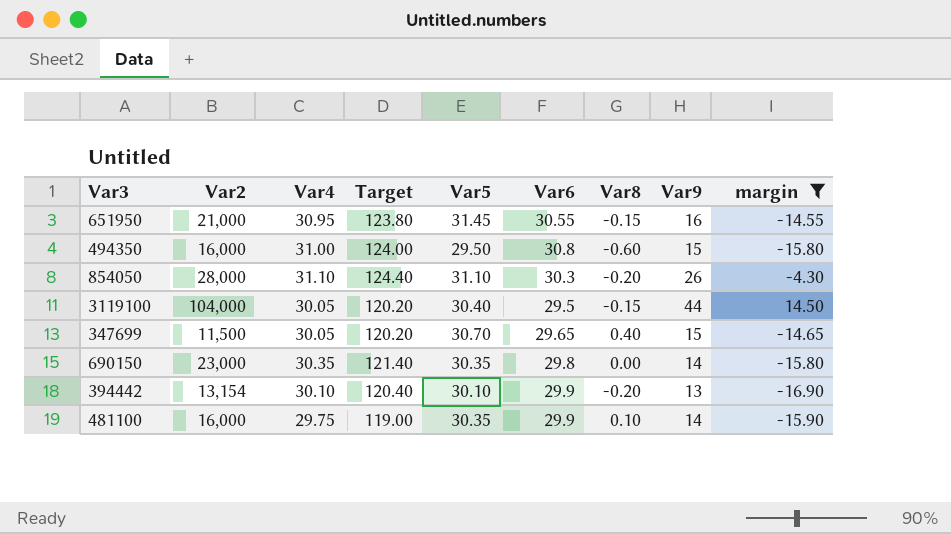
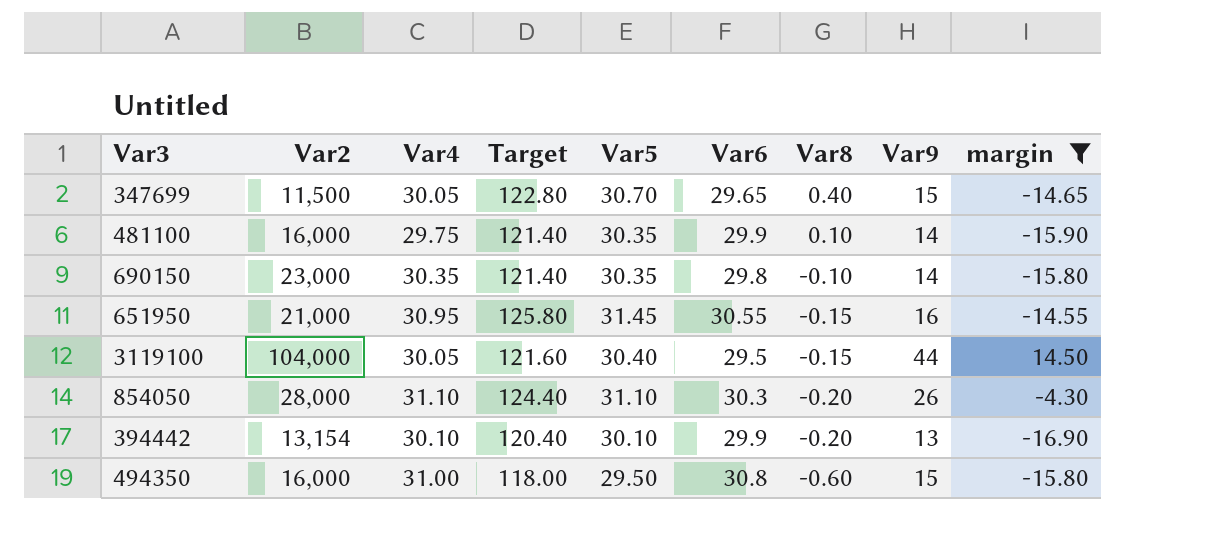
row order: none -> Var8 descending
column Target | formula: [Var4] * 4 -> [Var5] * 4
690150 | Var8: 0.00 -> -0.10

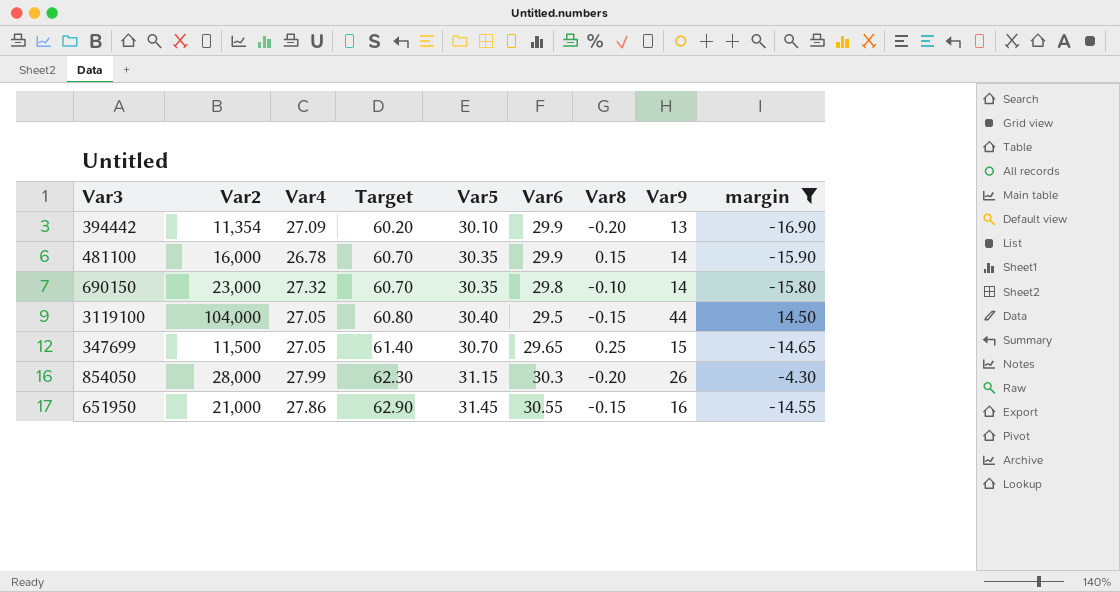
row order: Var8 descending -> Target ascending
column Target | formula: [Var5] * 4 -> [Var5] * 2
row 494350: 16,000 | 31.00 | 118.00 | 29.50 | 30.8 | -0.60 | 15 | -15.80 -> none
394442 | Var2: 13,154 -> 11,354
394442 | Var4: 30.10 -> 27.09
481100 | Var4: 29.75 -> 26.78
481100 | Var8: 0.10 -> 0.15
690150 | Var4: 30.35 -> 27.32
3119100 | Var4: 30.05 -> 27.05
347699 | Var4: 30.05 -> 27.05
347699 | Var8: 0.40 -> 0.25
854050 | Var4: 31.10 -> 27.99
854050 | Var5: 31.10 -> 31.15
651950 | Var4: 30.95 -> 27.86

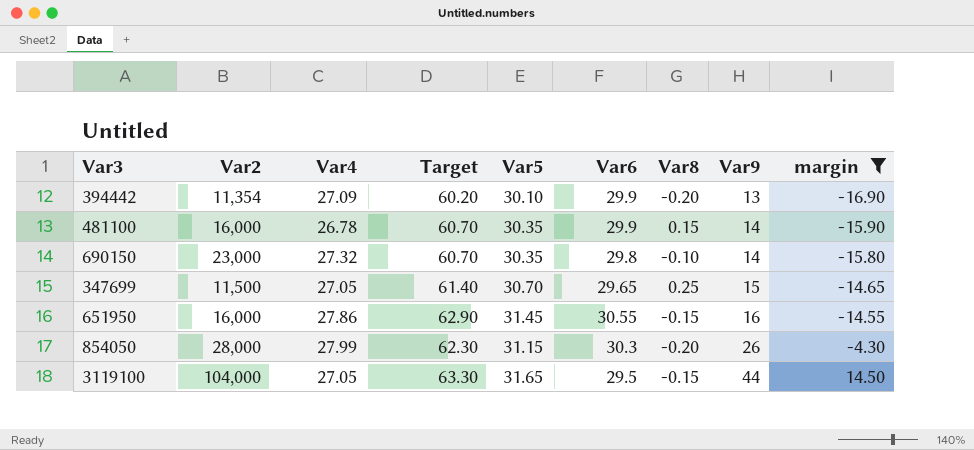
row order: Target ascending -> Var9 ascending
651950 | Var2: 21,000 -> 16,000
3119100 | Target: 60.80 -> 63.30
3119100 | Var5: 30.40 -> 31.65

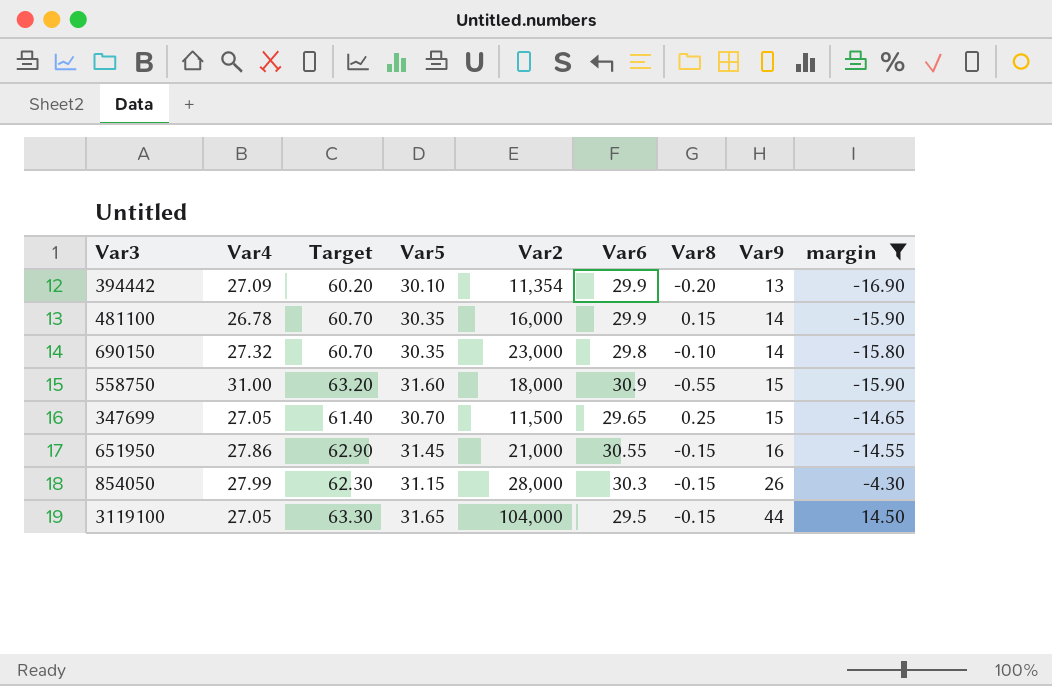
column Var2 | position: 2 -> 5
row 558750: none -> 31.00 | 63.20 | 31.60 | 18,000 | 30.9 | -0.55 | 15 | -15.90
651950 | Var2: 16,000 -> 21,000
854050 | Var8: -0.20 -> -0.15

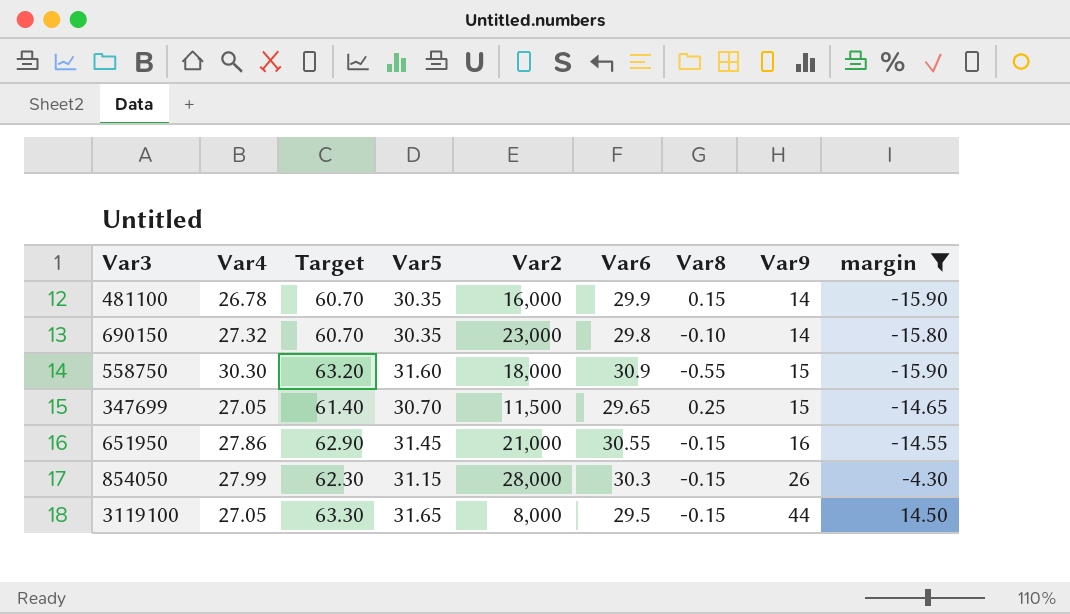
row 394442: 27.09 | 60.20 | 30.10 | 11,354 | 29.9 | -0.20 | 13 | -16.90 -> none
558750 | Var4: 31.00 -> 30.30
3119100 | Var2: 104,000 -> 8,000

